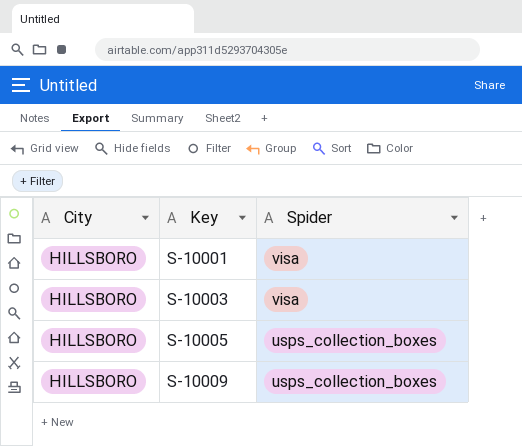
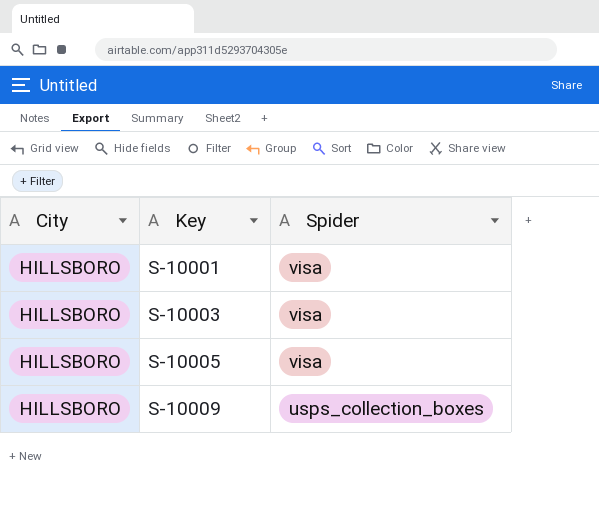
S-10005 | Spider: usps_collection_boxes -> visa

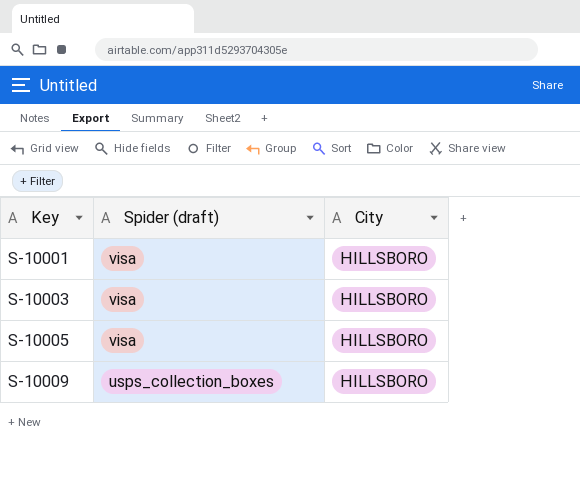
column name: Spider -> Spider (draft)
column City | position: 1 -> 3

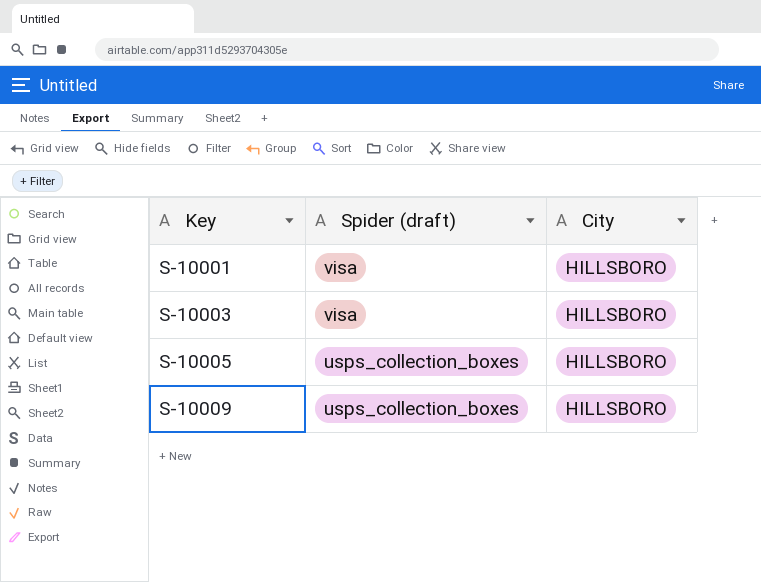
S-10005 | Spider (draft): visa -> usps_collection_boxes

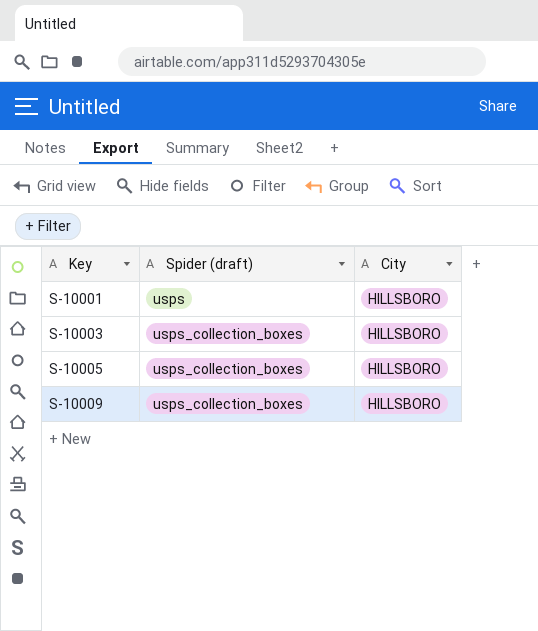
S-10001 | Spider (draft): visa -> usps
S-10003 | Spider (draft): visa -> usps_collection_boxes

